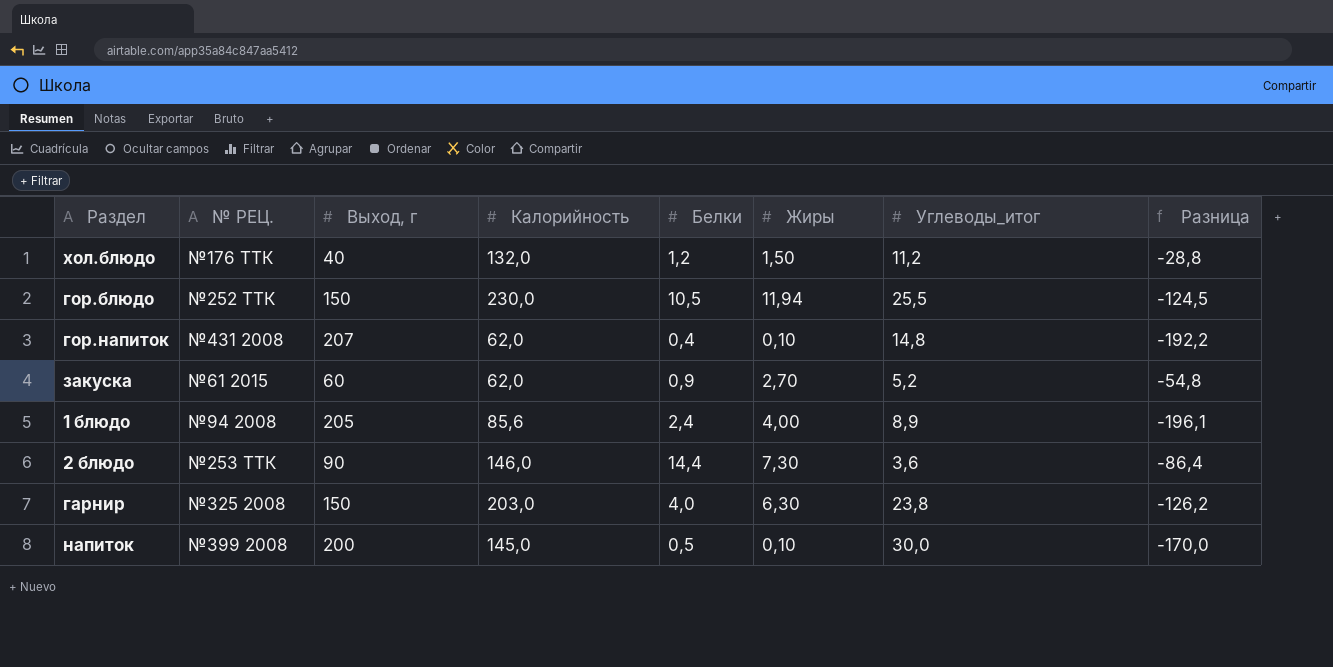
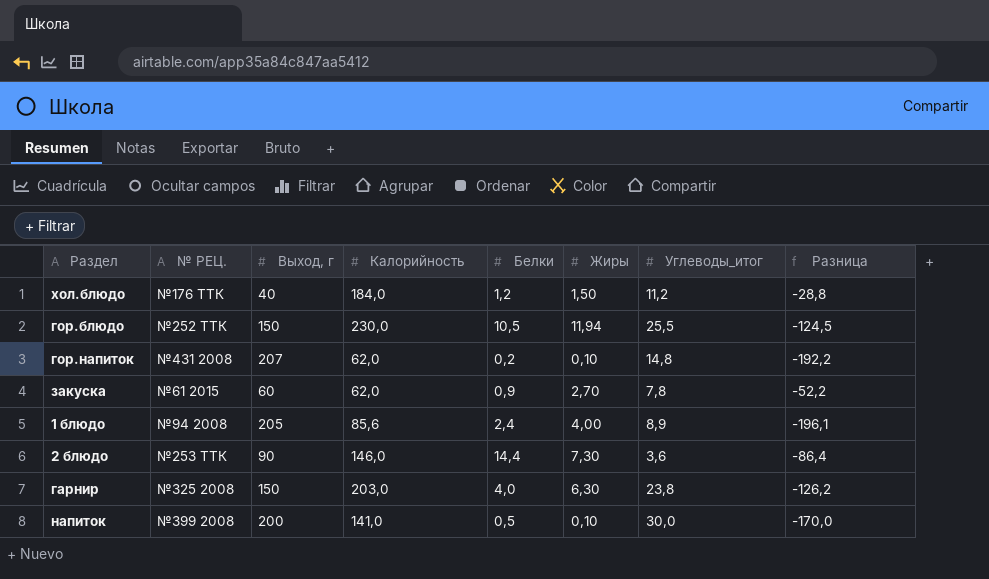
хол.блюдо | Калорийность: 132,0 -> 184,0
гор.напиток | Белки: 0,4 -> 0,2
закуска | Углеводы_итог: 5,2 -> 7,8
закуска | Разница: -54,8 -> -52,2
напиток | Калорийность: 145,0 -> 141,0

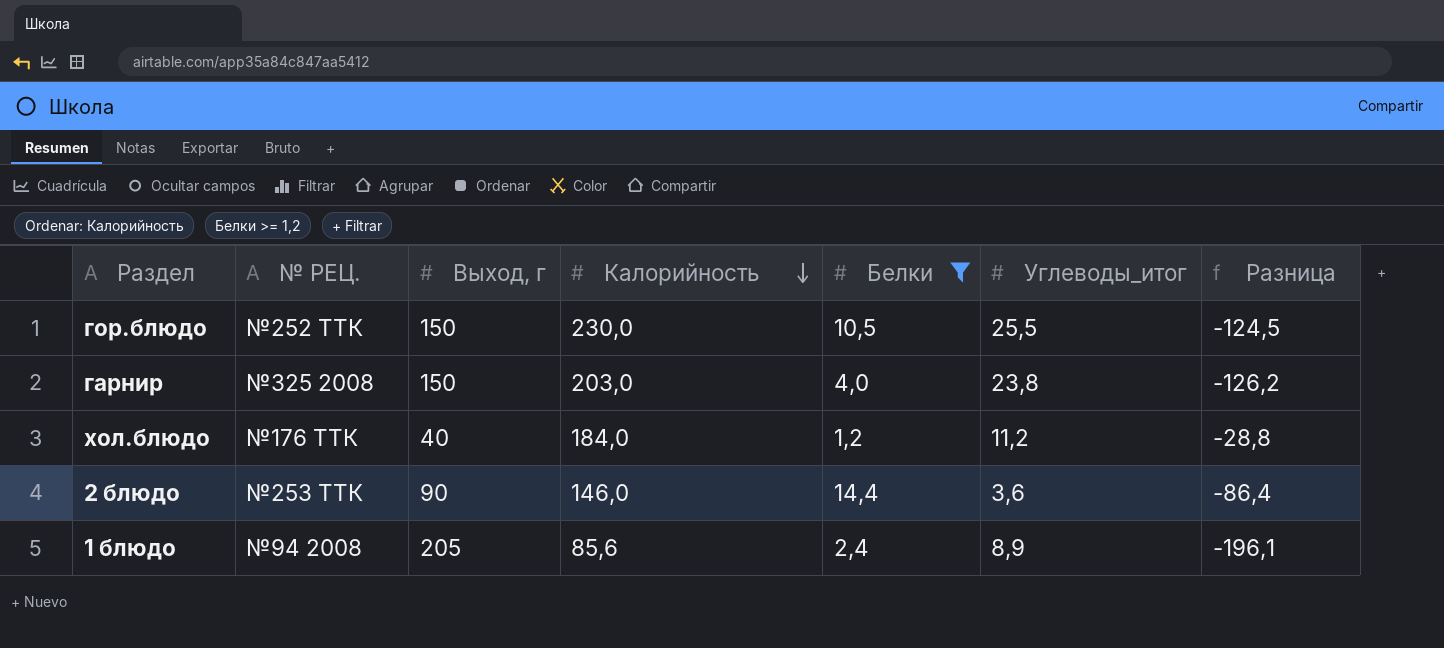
filter: none -> Белки >= 1,2
row order: none -> Калорийность descending
column Жиры | position: 6 -> none

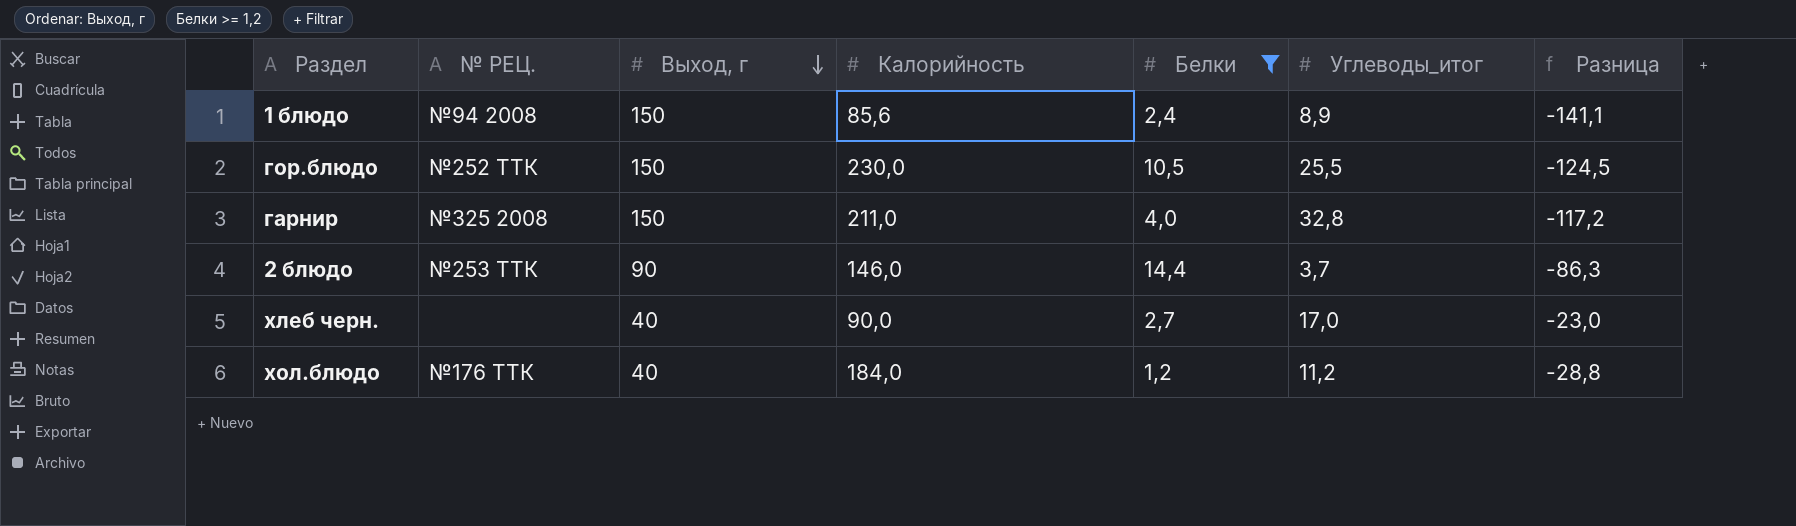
row order: Калорийность descending -> Выход, г descending
1 блюдо | Выход, г: 205 -> 150
1 блюдо | Разница: -196,1 -> -141,1
гарнир | Калорийность: 203,0 -> 211,0
гарнир | Углеводы_итог: 23,8 -> 32,8
гарнир | Разница: -126,2 -> -117,2
2 блюдо | Углеводы_итог: 3,6 -> 3,7
2 блюдо | Разница: -86,4 -> -86,3
row хлеб черн.: none -> none | 40 | 90,0 | 2,7 | 17,0 | -23,0

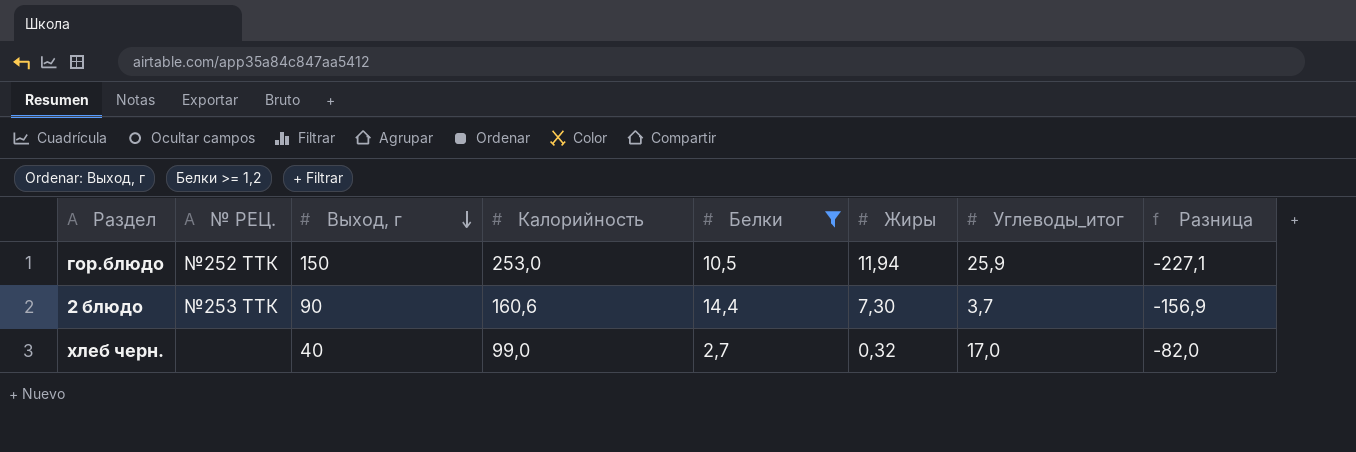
column Жиры | position: none -> 6
column Разница | formula: [Углеводы_итог] - [Выход, г] -> [Углеводы_итог] - [Калорийность]
row 1 блюдо: №94 2008 | 150 | 85,6 | 2,4 | 8,9 | -141,1 -> none
row гарнир: №325 2008 | 150 | 211,0 | 4,0 | 32,8 | -117,2 -> none
row хол.блюдо: №176 ТТК | 40 | 184,0 | 1,2 | 11,2 | -28,8 -> none
гор.блюдо | Калорийность: 230,0 -> 253,0
гор.блюдо | Углеводы_итог: 25,5 -> 25,9
2 блюдо | Калорийность: 146,0 -> 160,6
хлеб черн. | Калорийность: 90,0 -> 99,0

